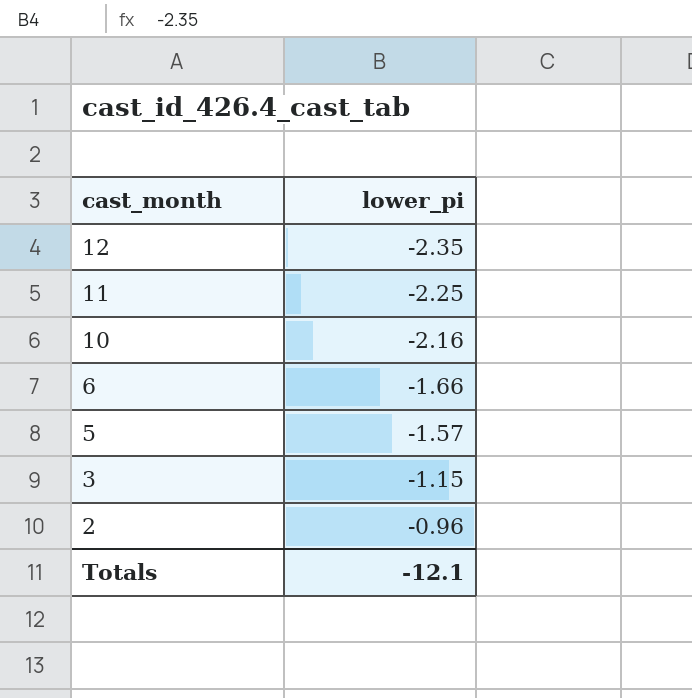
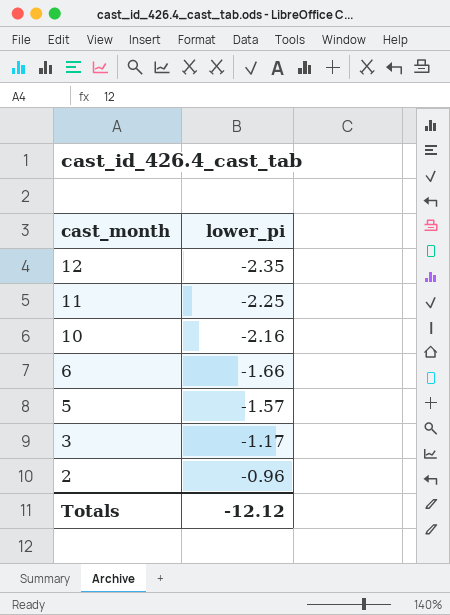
3 | lower_pi: -1.15 -> -1.17
Totals | lower_pi: -12.1 -> -12.12

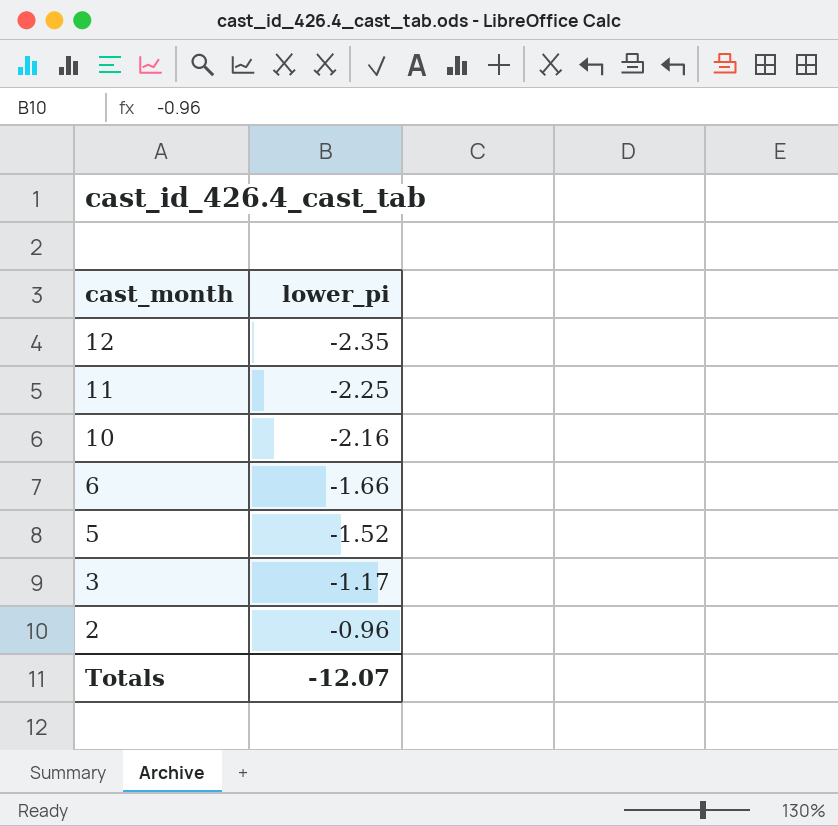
5 | lower_pi: -1.57 -> -1.52
Totals | lower_pi: -12.12 -> -12.07

